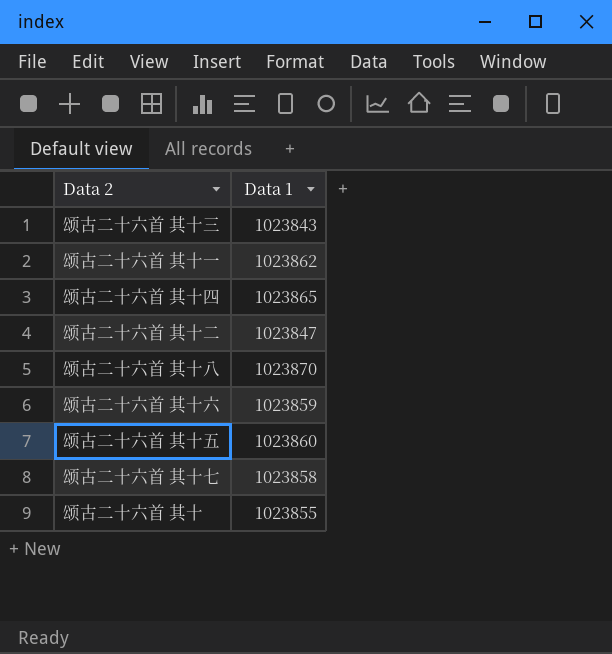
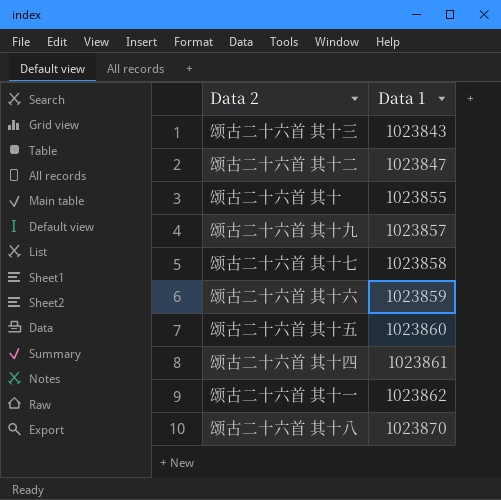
row order: none -> Data 1 ascending
row 颂古二十六首 其十九: none -> 1023857
颂古二十六首 其十四 | Data 1: 1023865 -> 1023861

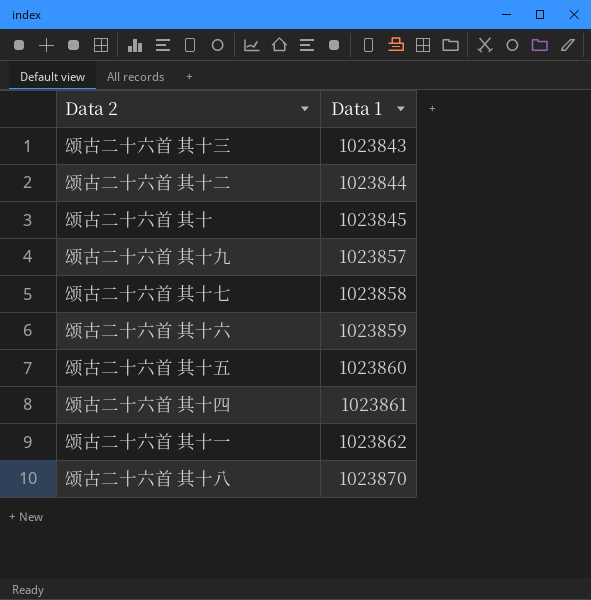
颂古二十六首 其十二 | Data 1: 1023847 -> 1023844
颂古二十六首 其十 | Data 1: 1023855 -> 1023845

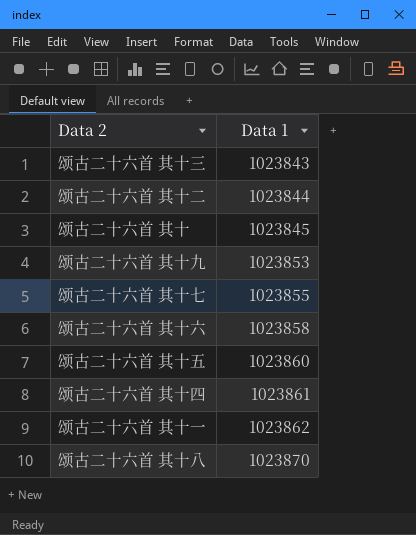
颂古二十六首 其十九 | Data 1: 1023857 -> 1023853
颂古二十六首 其十七 | Data 1: 1023858 -> 1023855
颂古二十六首 其十六 | Data 1: 1023859 -> 1023858

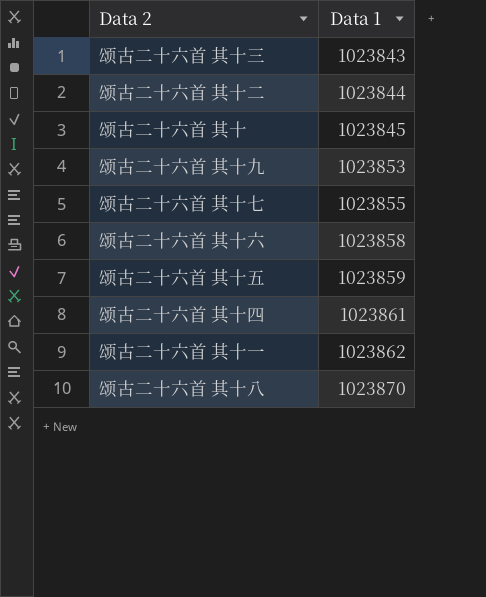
颂古二十六首 其十五 | Data 1: 1023860 -> 1023859

